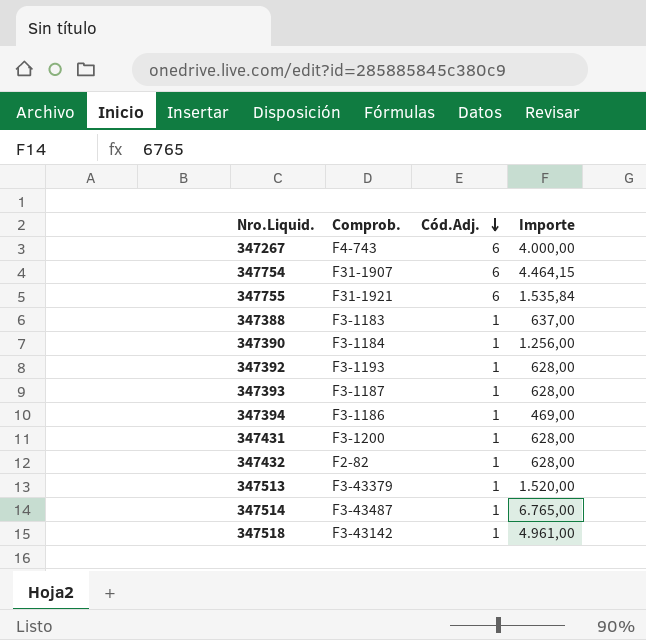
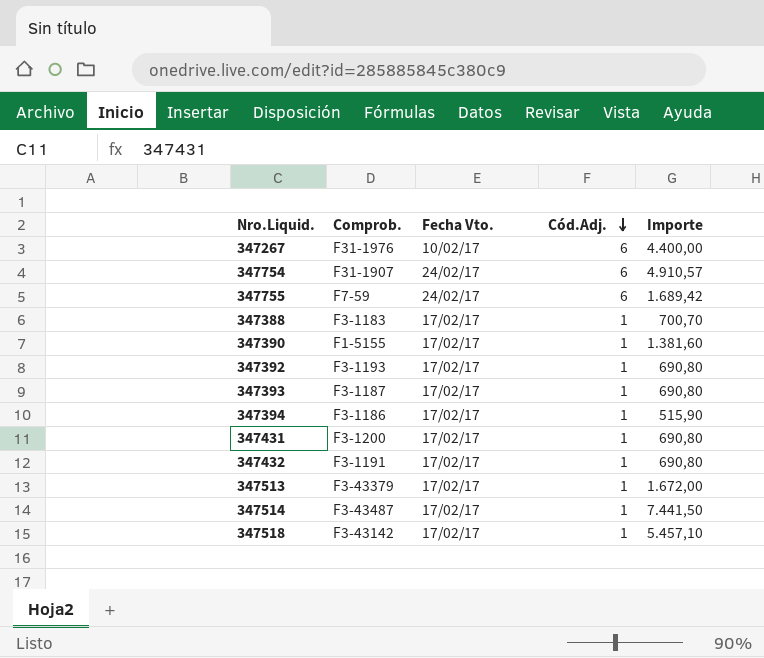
column Fecha Vto. | position: none -> 3
347267 | Comprob.: F4-743 -> F31-1976
347267 | Importe: 4.000,00 -> 4.400,00
347754 | Importe: 4.464,15 -> 4.910,57
347755 | Comprob.: F31-1921 -> F7-59
347755 | Importe: 1.535,84 -> 1.689,42
347388 | Importe: 637,00 -> 700,70
347390 | Comprob.: F3-1184 -> F1-5155
347390 | Importe: 1.256,00 -> 1.381,60
347392 | Importe: 628,00 -> 690,80
347393 | Importe: 628,00 -> 690,80
347394 | Importe: 469,00 -> 515,90
347431 | Importe: 628,00 -> 690,80
347432 | Comprob.: F2-82 -> F3-1191
347432 | Importe: 628,00 -> 690,80
347513 | Importe: 1.520,00 -> 1.672,00
347514 | Importe: 6.765,00 -> 7.441,50
347518 | Importe: 4.961,00 -> 5.457,10

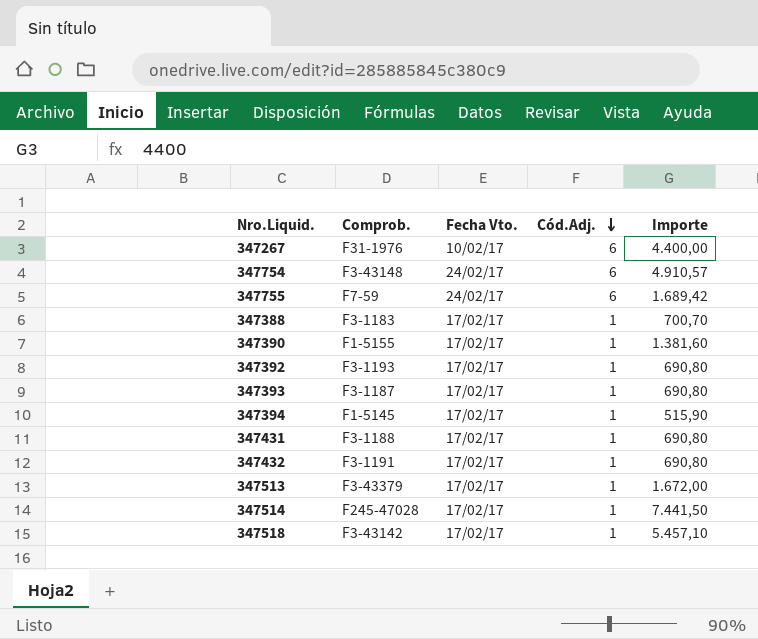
347754 | Comprob.: F31-1907 -> F3-43148
347394 | Comprob.: F3-1186 -> F1-5145
347431 | Comprob.: F3-1200 -> F3-1188
347514 | Comprob.: F3-43487 -> F245-47028

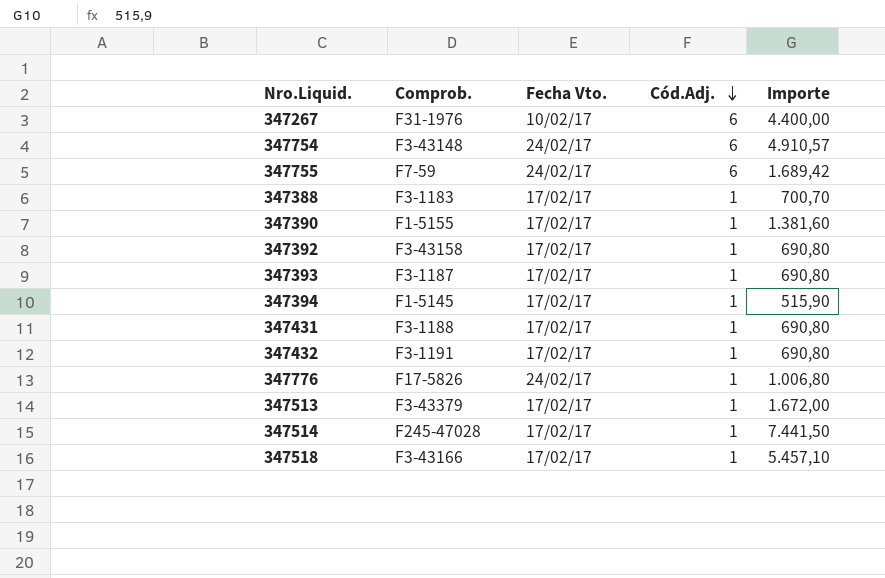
347392 | Comprob.: F3-1193 -> F3-43158
row 347776: none -> F17-5826 | 24/02/17 | 1 | 1.006,80
347518 | Comprob.: F3-43142 -> F3-43166

